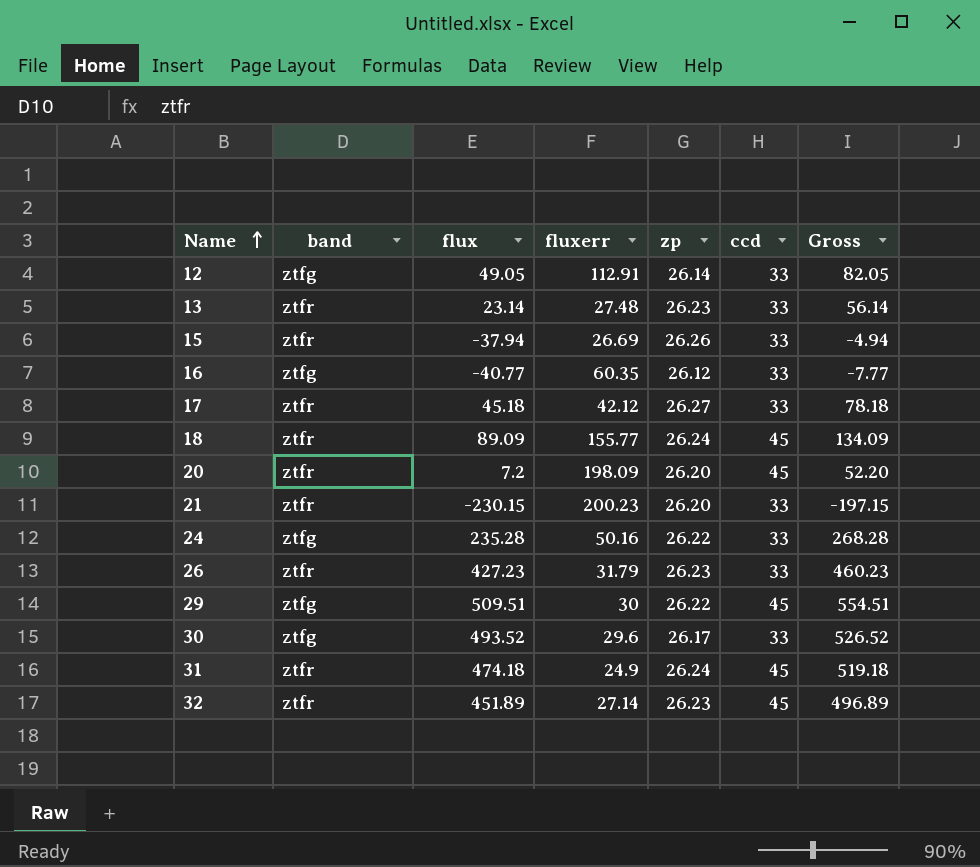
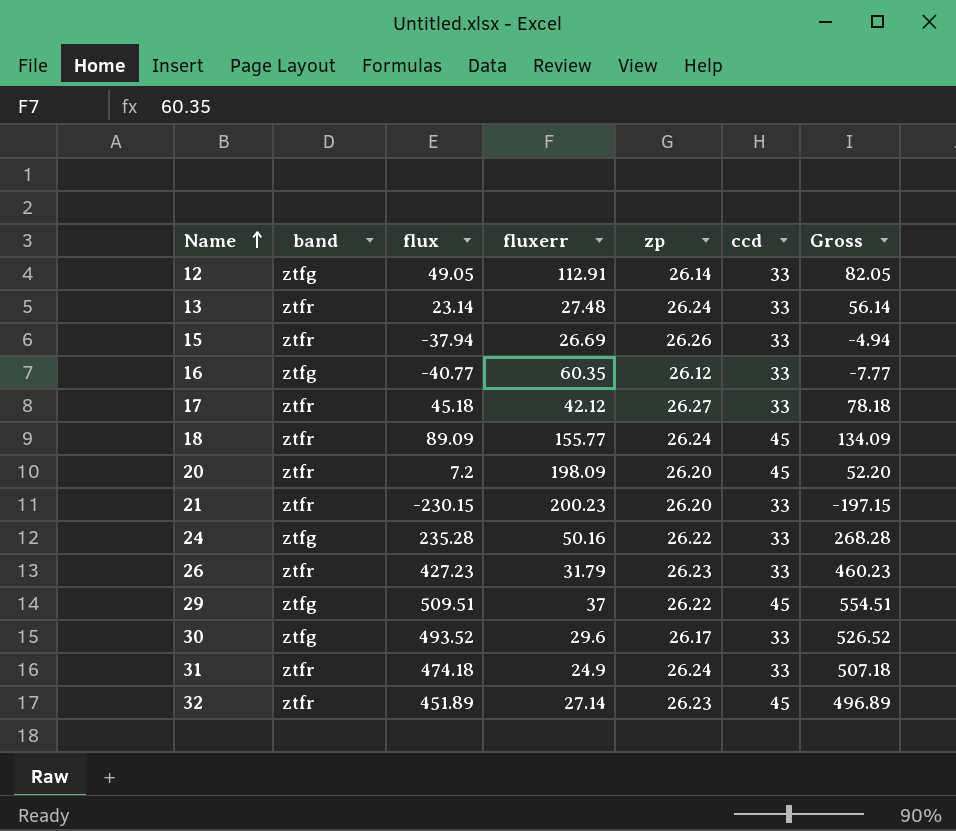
13 | zp: 26.23 -> 26.24
29 | fluxerr: 30 -> 37
31 | ccd: 45 -> 33
31 | Gross: 519.18 -> 507.18

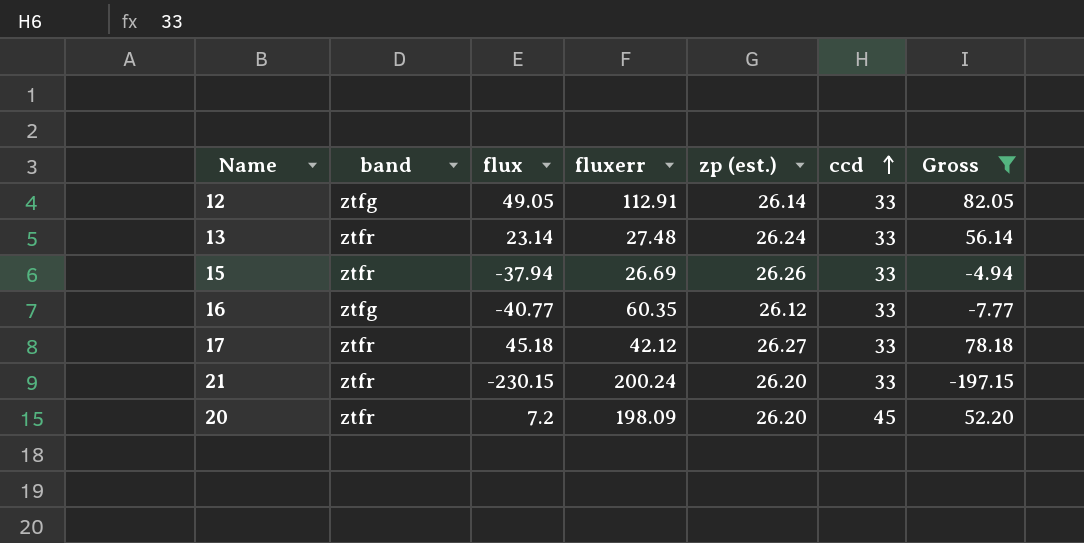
filter: none -> Gross <= 82.05
row order: Name ascending -> ccd ascending
column name: zp -> zp (est.)
21 | fluxerr: 200.23 -> 200.24

